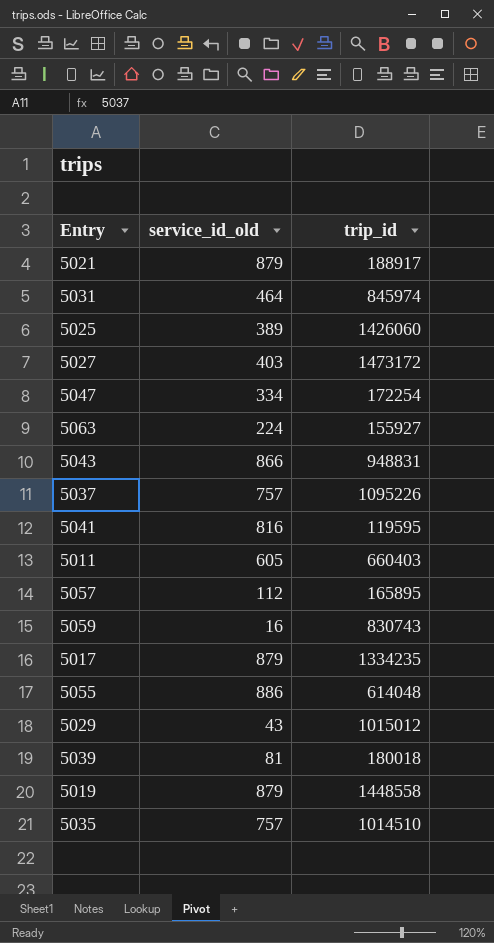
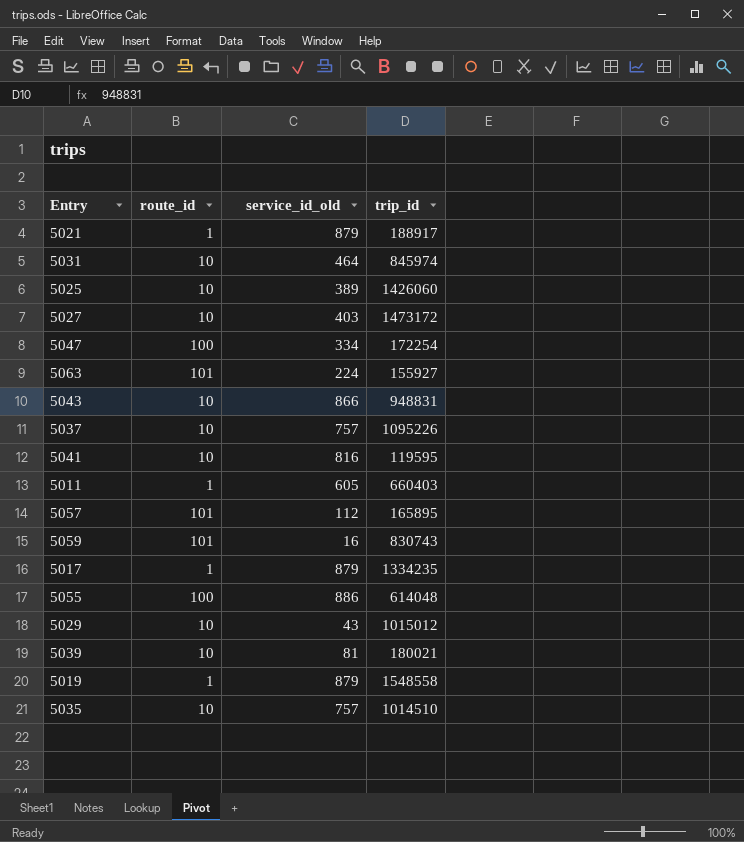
column route_id | position: none -> 2
5039 | trip_id: 180018 -> 180021
5019 | trip_id: 1448558 -> 1548558

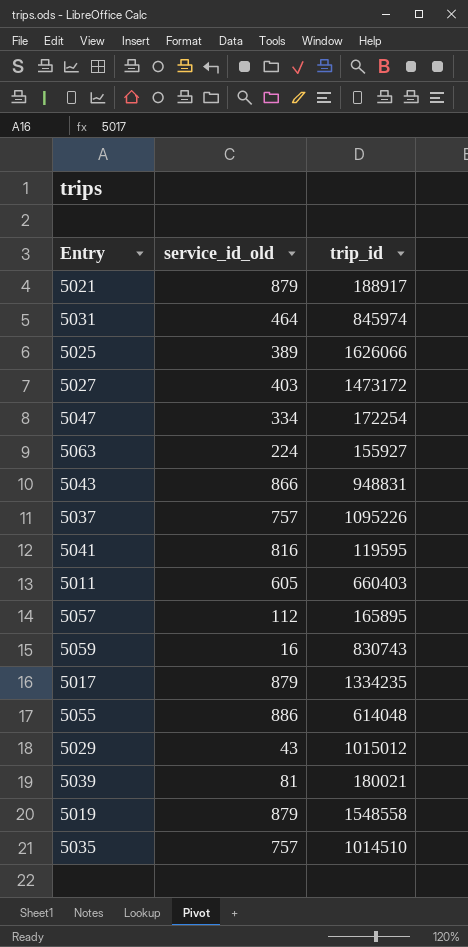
column route_id | position: 2 -> none
5025 | trip_id: 1426060 -> 1626066

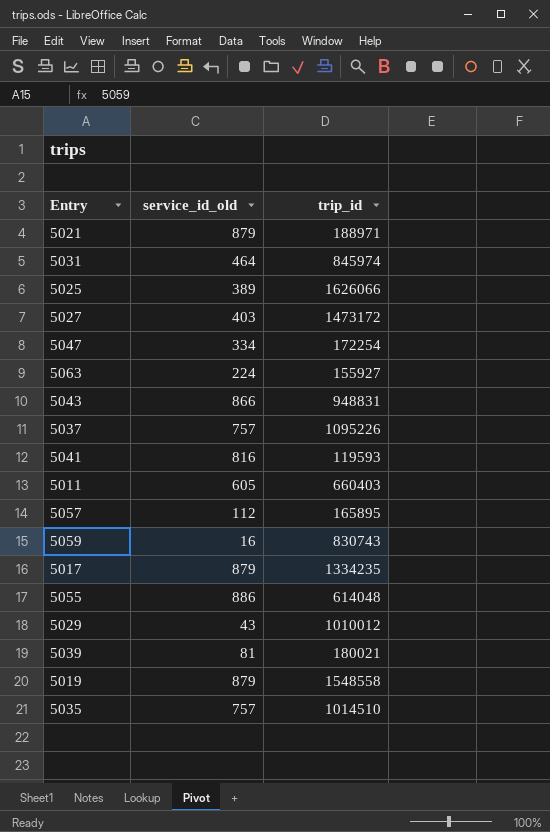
5021 | trip_id: 188917 -> 188971
5041 | trip_id: 119595 -> 119593
5029 | trip_id: 1015012 -> 1010012

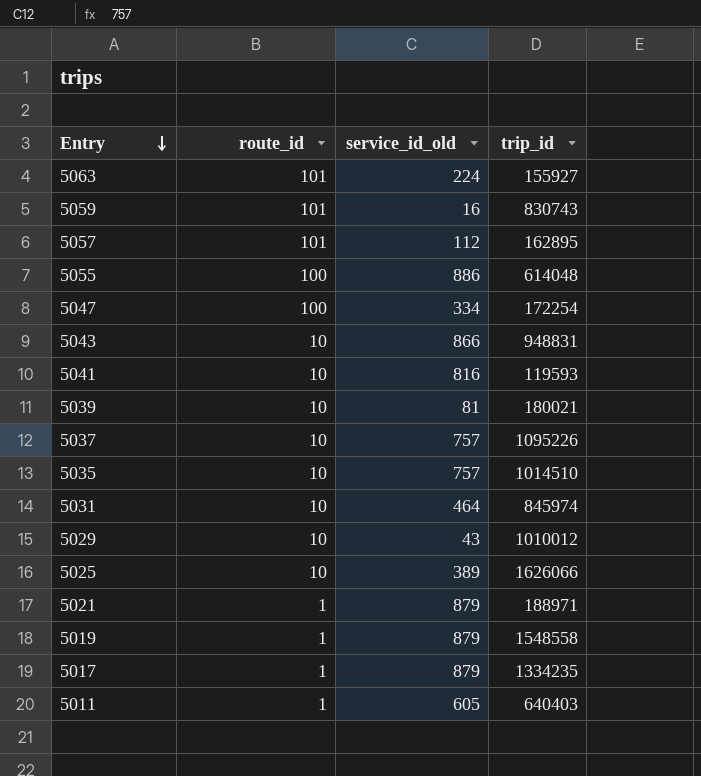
row order: none -> Entry descending
column route_id | position: none -> 2
row 5027: 403 | 1473172 -> none
5057 | trip_id: 165895 -> 162895
5011 | trip_id: 660403 -> 640403

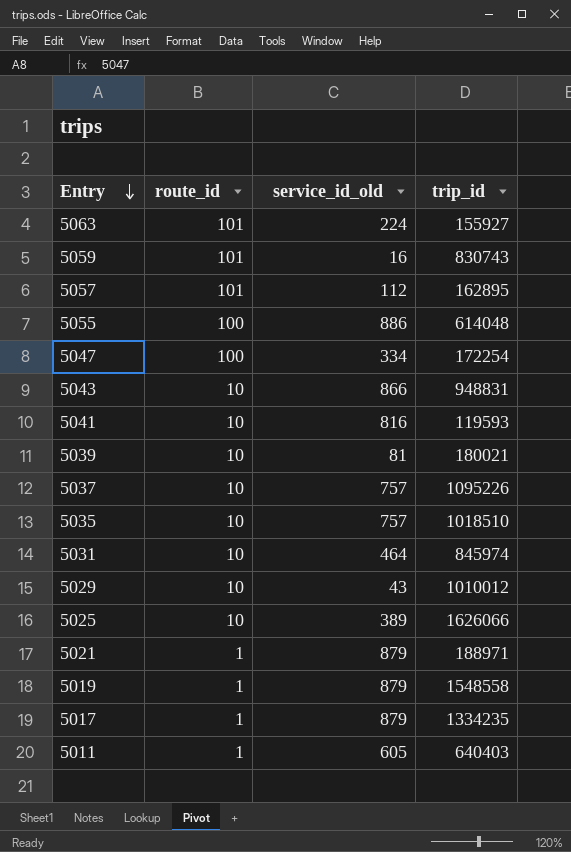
5035 | trip_id: 1014510 -> 1018510

